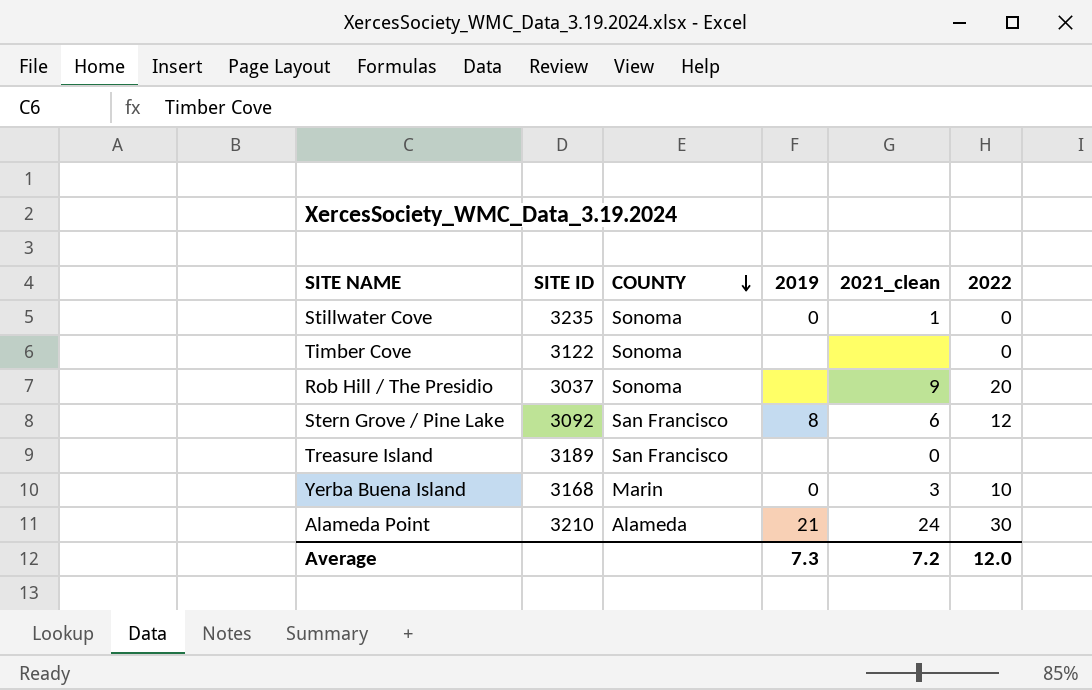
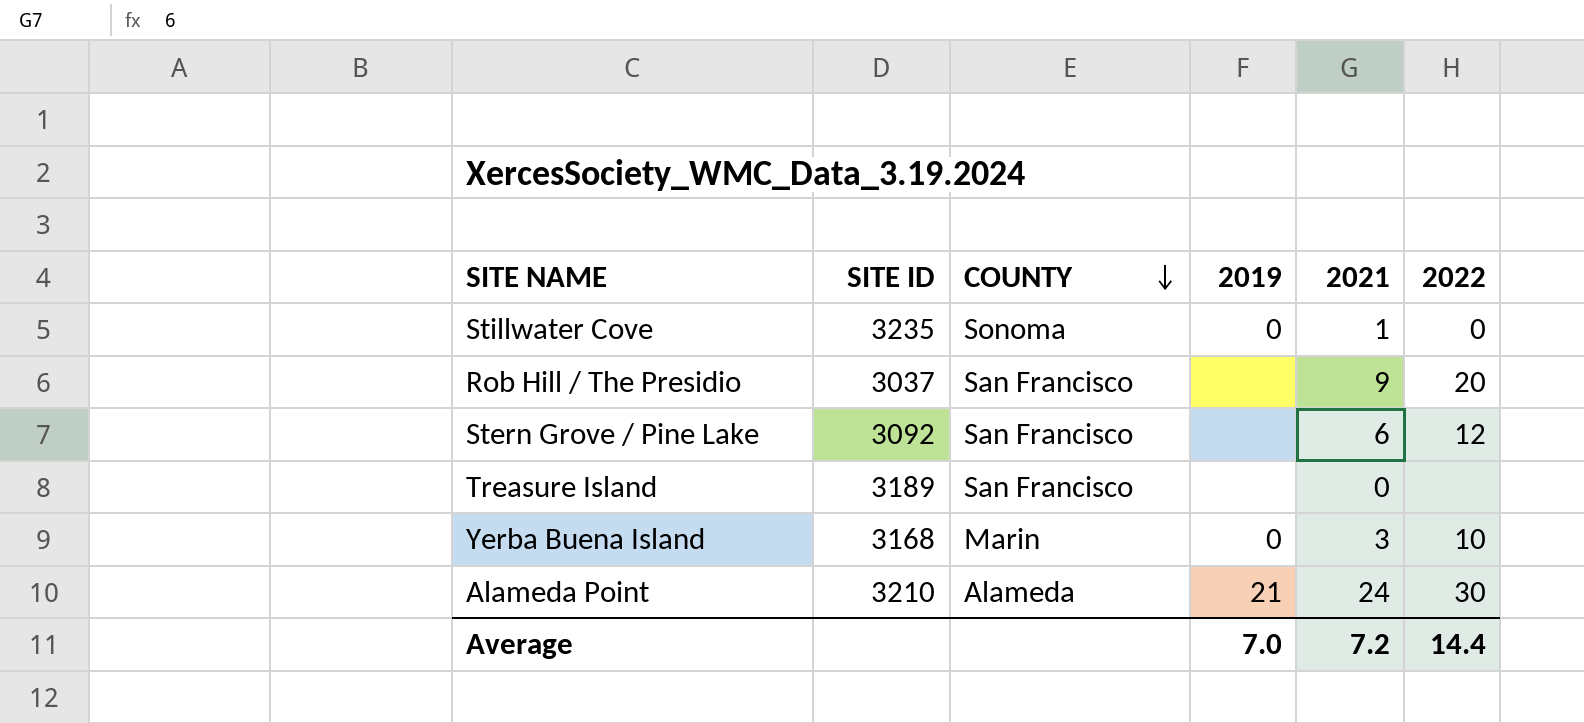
column name: 2021_clean -> 2021
row Timber Cove: 3122 | Sonoma | none | none | 0 -> none
Rob Hill / The Presidio | COUNTY: Sonoma -> San Francisco
Stern Grove / Pine Lake | 2019: 8 -> none
Average | 2019: 7.3 -> 7.0
Average | 2022: 12.0 -> 14.4

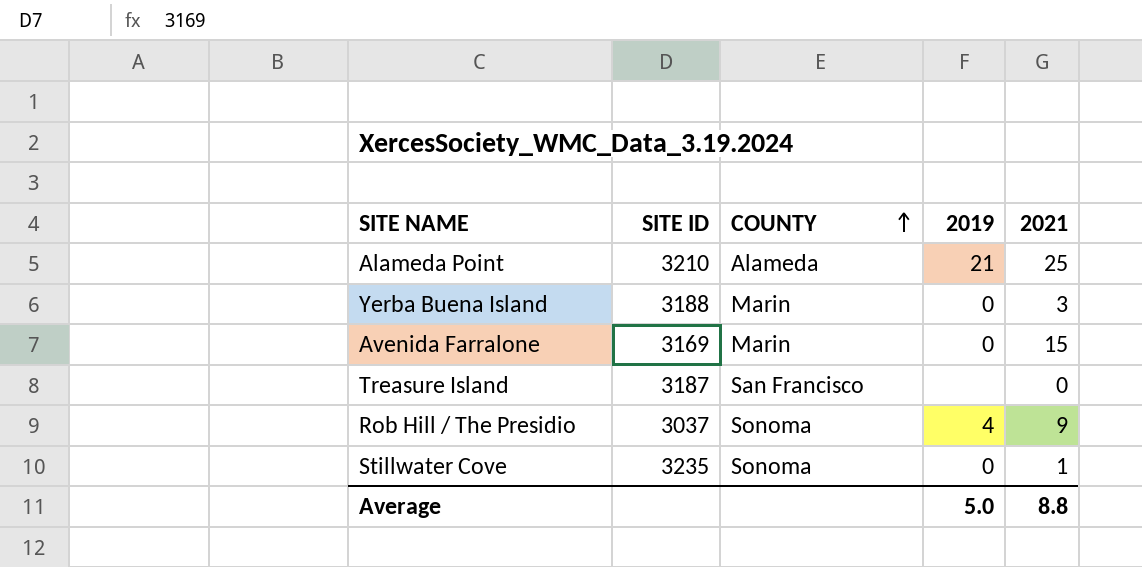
row order: COUNTY descending -> COUNTY ascending
column 2022 | position: 6 -> none
row Stern Grove / Pine Lake: 3092 | San Francisco | none | 6 | 12 -> none
Alameda Point | 2021: 24 -> 25
Yerba Buena Island | SITE ID: 3168 -> 3188
row Avenida Farralone: none -> 3169 | Marin | 0 | 15
Treasure Island | SITE ID: 3189 -> 3187
Rob Hill / The Presidio | COUNTY: San Francisco -> Sonoma
Rob Hill / The Presidio | 2019: none -> 4
Average | 2019: 7.0 -> 5.0
Average | 2021: 7.2 -> 8.8

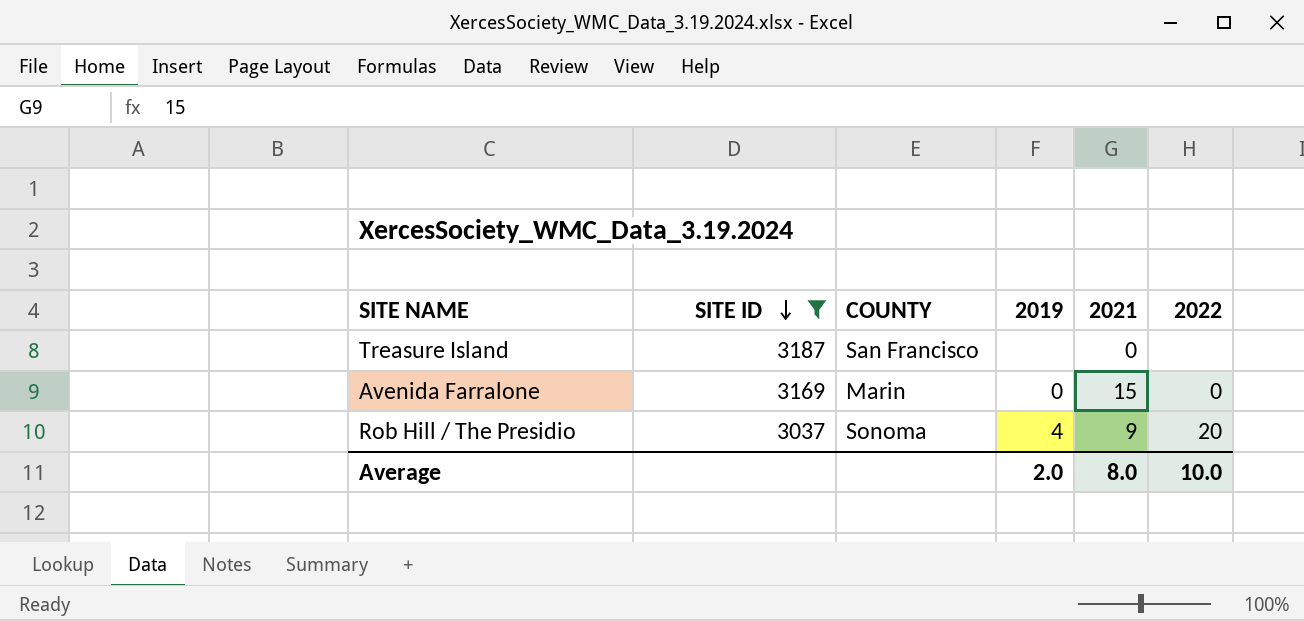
filter: none -> SITE ID <= 3187
row order: COUNTY ascending -> SITE ID descending
column 2022 | position: none -> 6
Average | 2019: 5.0 -> 2.0
Average | 2021: 8.8 -> 8.0

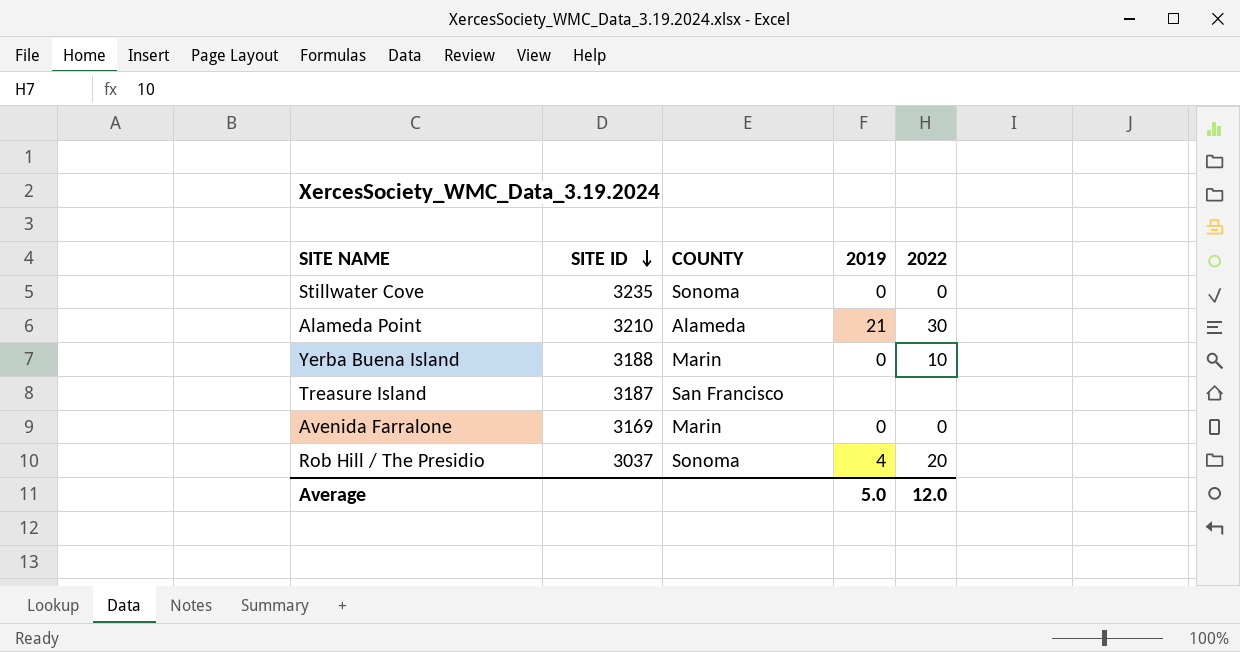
filter: SITE ID <= 3187 -> none
column 2021 | position: 5 -> none
Average | 2019: 2.0 -> 5.0
Average | 2022: 10.0 -> 12.0

